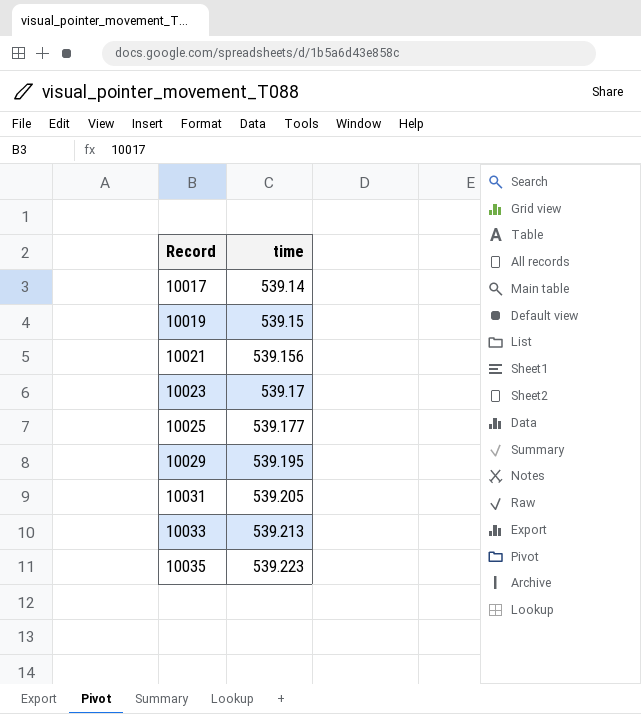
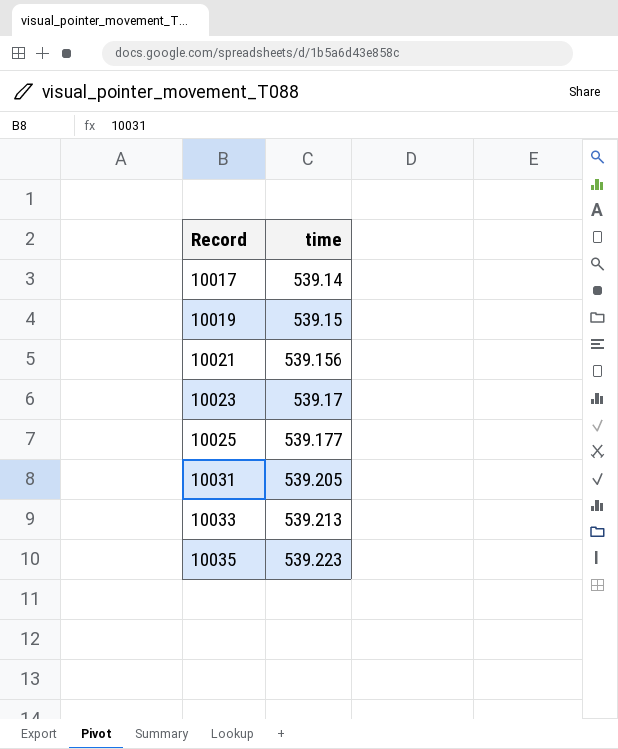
row 10029: 539.195 -> none

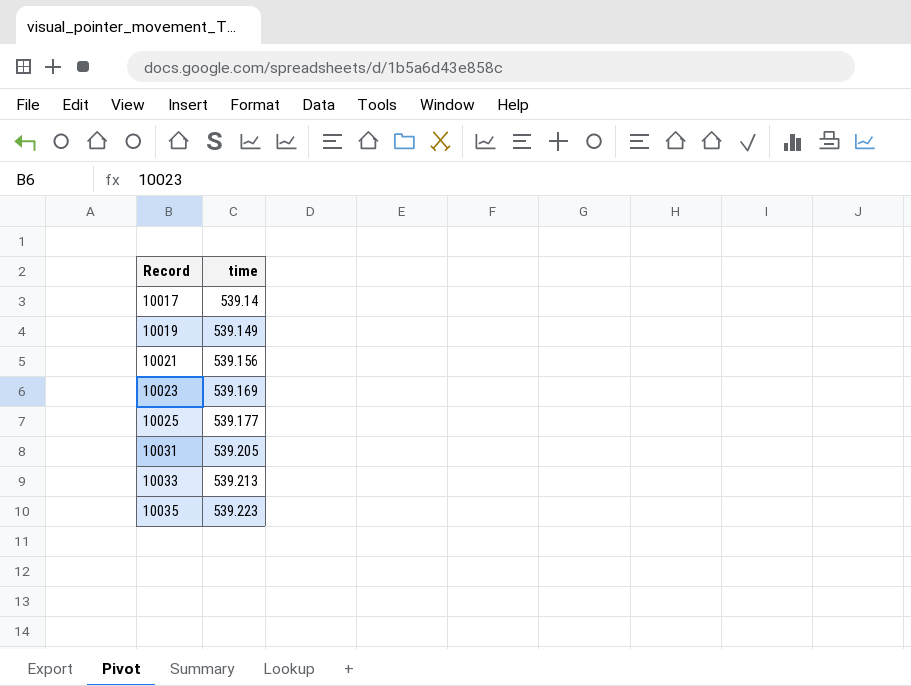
10019 | time: 539.15 -> 539.149
10023 | time: 539.17 -> 539.169

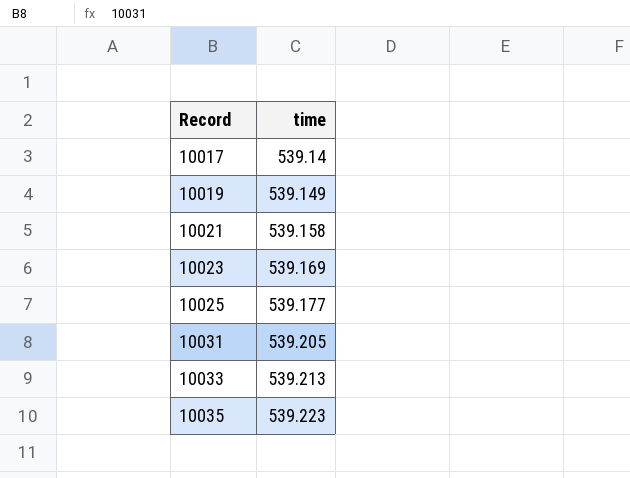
10021 | time: 539.156 -> 539.158

